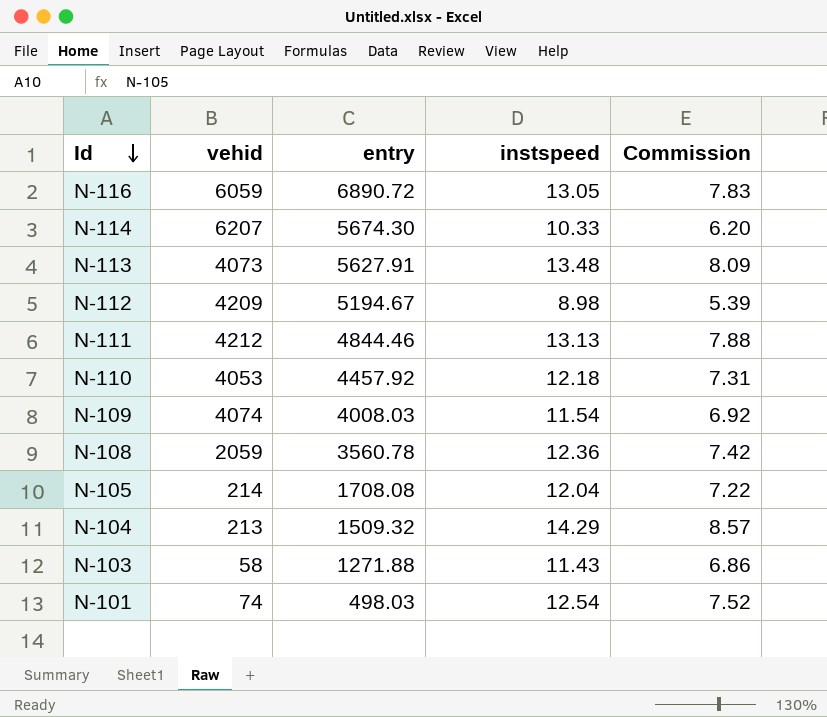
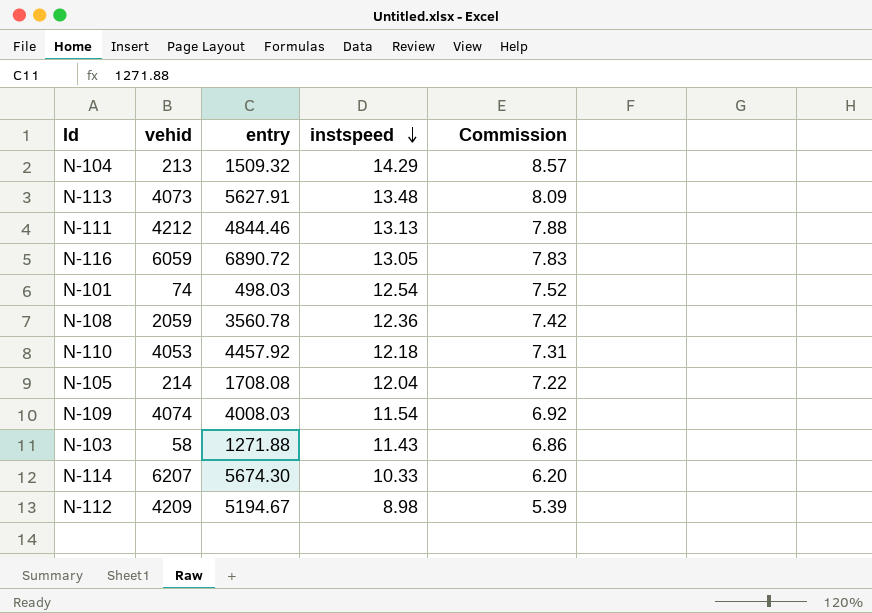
row order: Id descending -> instspeed descending

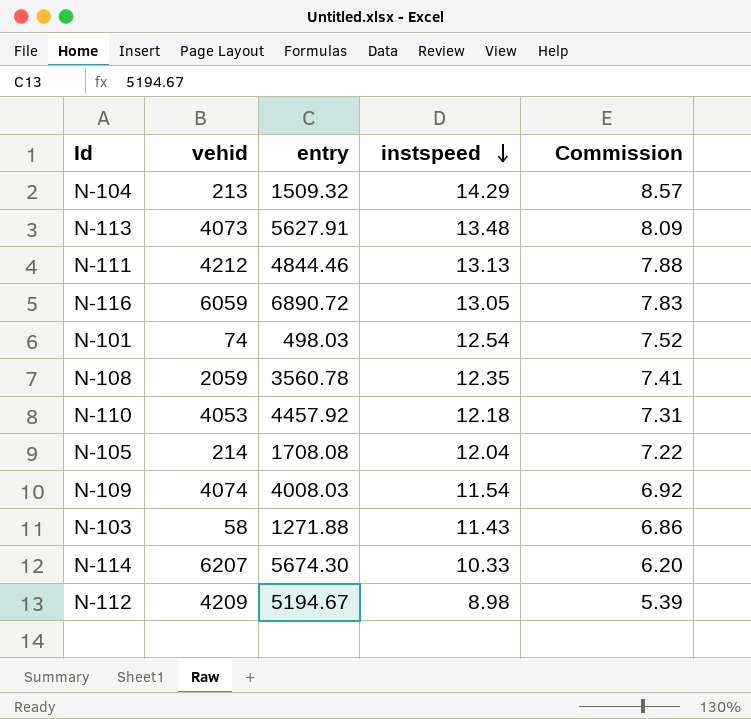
N-108 | instspeed: 12.36 -> 12.35
N-108 | Commission: 7.42 -> 7.41

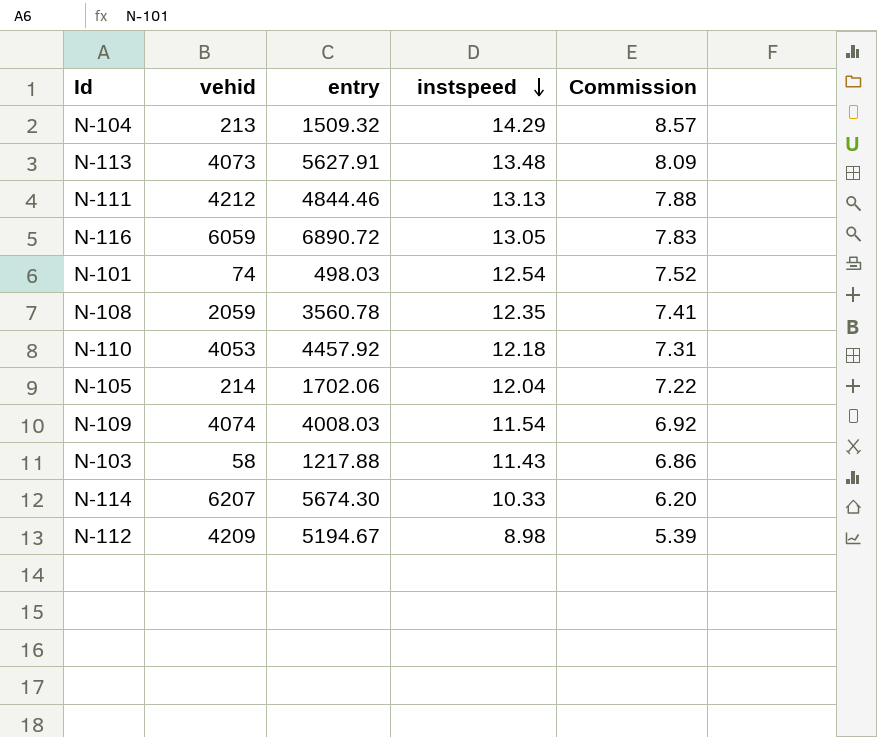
N-105 | entry: 1708.08 -> 1702.06
N-103 | entry: 1271.88 -> 1217.88

